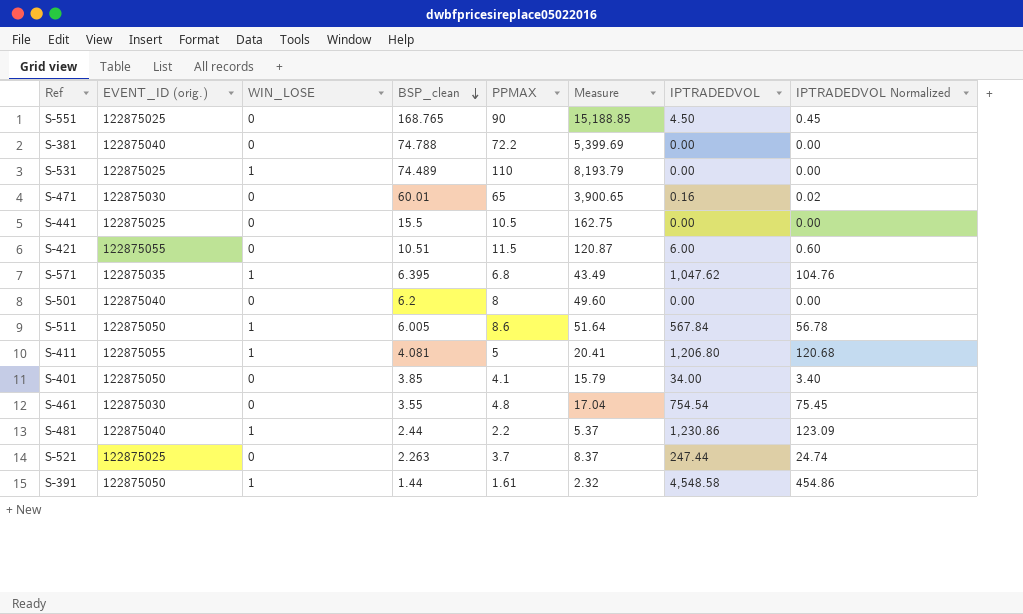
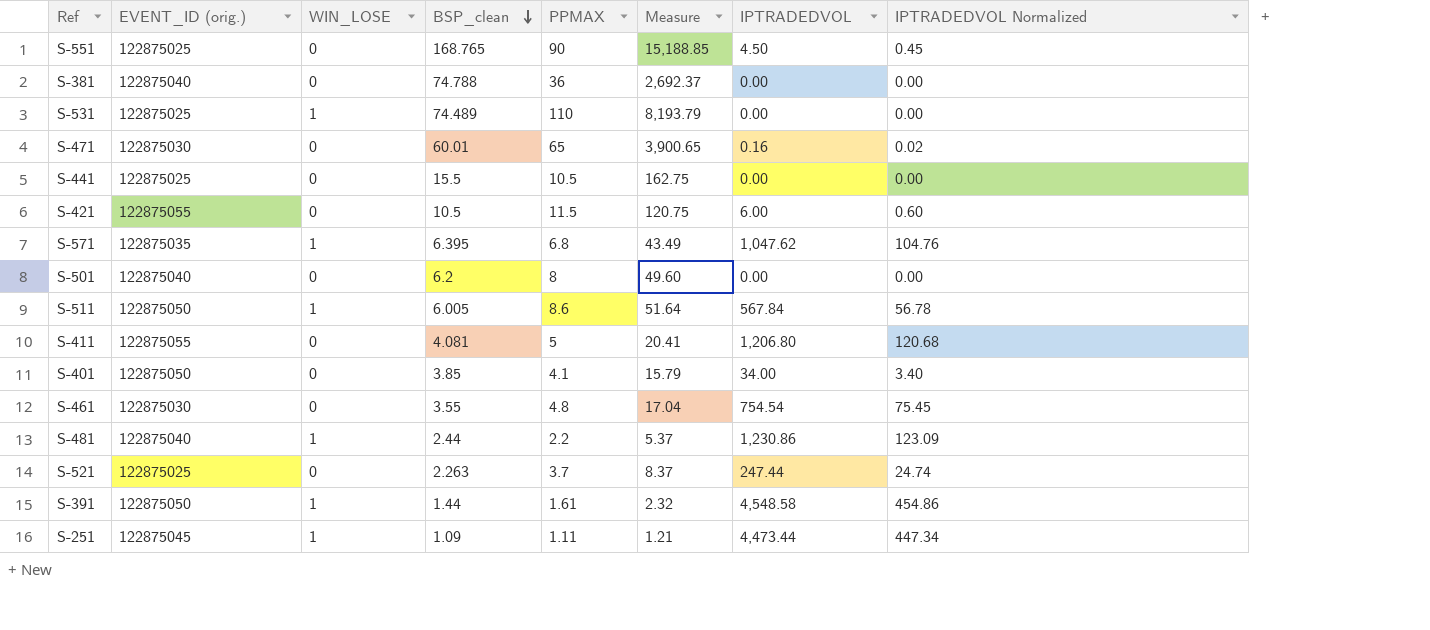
S-381 | PPMAX: 72.2 -> 36
S-381 | Measure: 5,399.69 -> 2,692.37
S-421 | BSP_clean: 10.51 -> 10.5
S-421 | Measure: 120.87 -> 120.75
S-411 | WIN_LOSE: 1 -> 0
row S-251: none -> 122875045 | 1 | 1.09 | 1.11 | 1.21 | 4,473.44 | 447.34

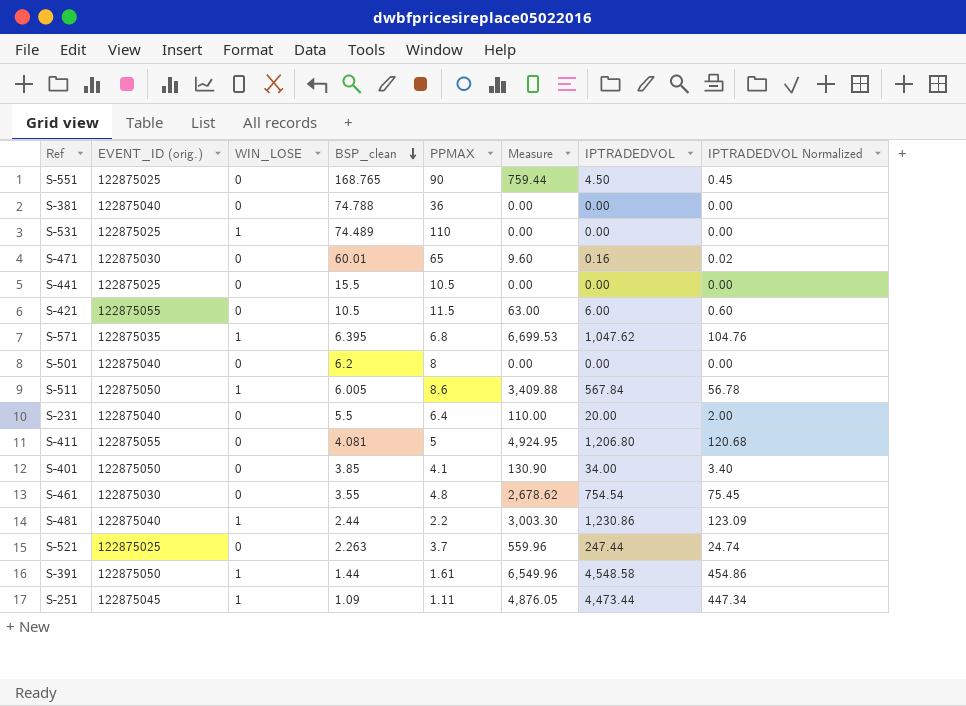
column Measure | formula: [BSP_clean] * [PPMAX] -> [BSP_clean] * [IPTRADEDVOL]
row S-231: none -> 122875040 | 0 | 5.5 | 6.4 | 110.00 | 20.00 | 2.00

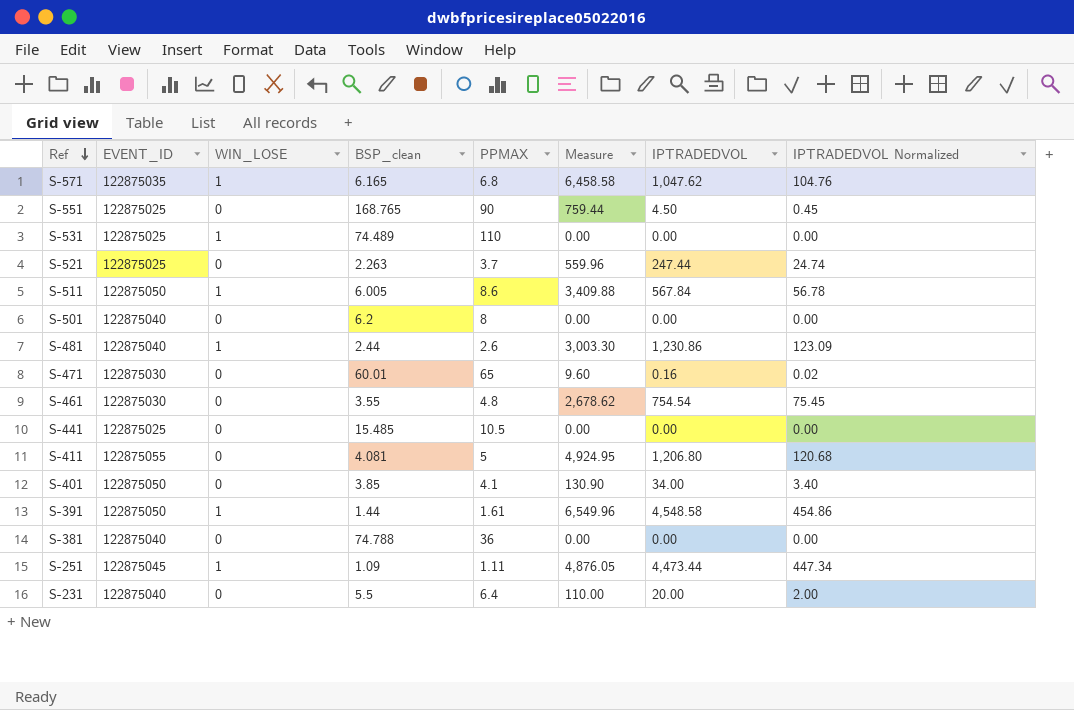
row order: BSP_clean descending -> Ref descending
column name: EVENT_ID (orig.) -> EVENT_ID
row S-421: 122875055 | 0 | 10.5 | 11.5 | 63.00 | 6.00 | 0.60 -> none
S-571 | BSP_clean: 6.395 -> 6.165
S-571 | Measure: 6,699.53 -> 6,458.58
S-481 | PPMAX: 2.2 -> 2.6
S-441 | BSP_clean: 15.5 -> 15.485

